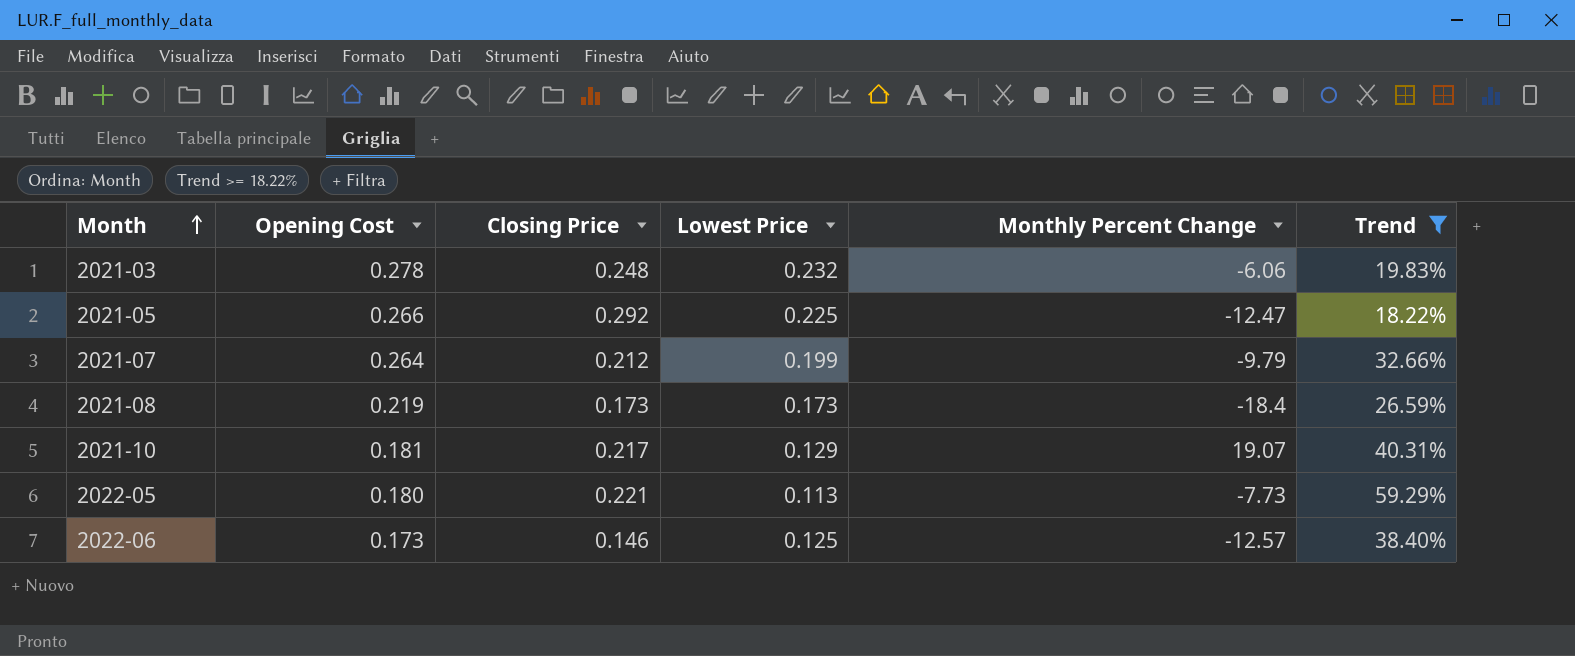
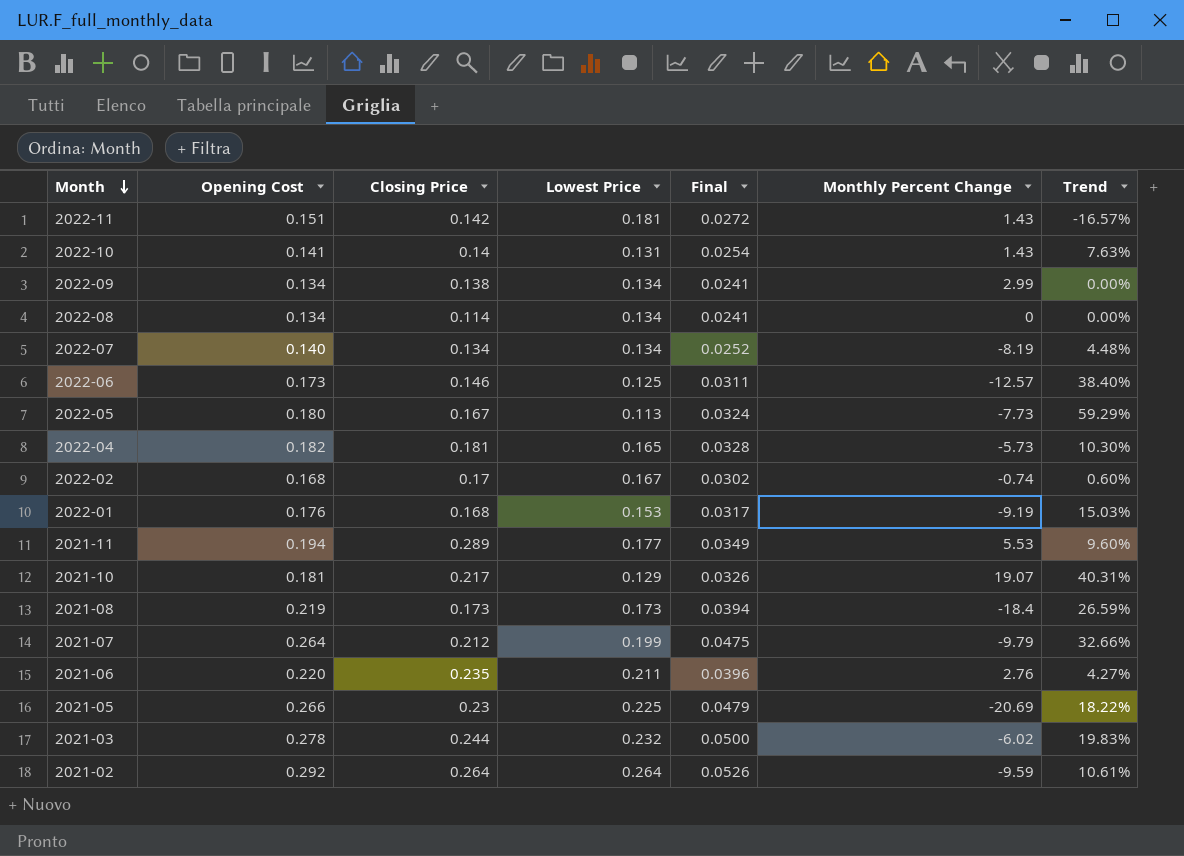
filter: Trend >= 18.22% -> none
row order: Month ascending -> Month descending
column Final | formula: none -> [Opening Cost] * 0.18
2022-05 | Closing Price: 0.221 -> 0.167
2021-05 | Closing Price: 0.292 -> 0.23
2021-05 | Monthly Percent Change: -12.47 -> -20.69
2021-03 | Closing Price: 0.248 -> 0.244
2021-03 | Monthly Percent Change: -6.06 -> -6.02

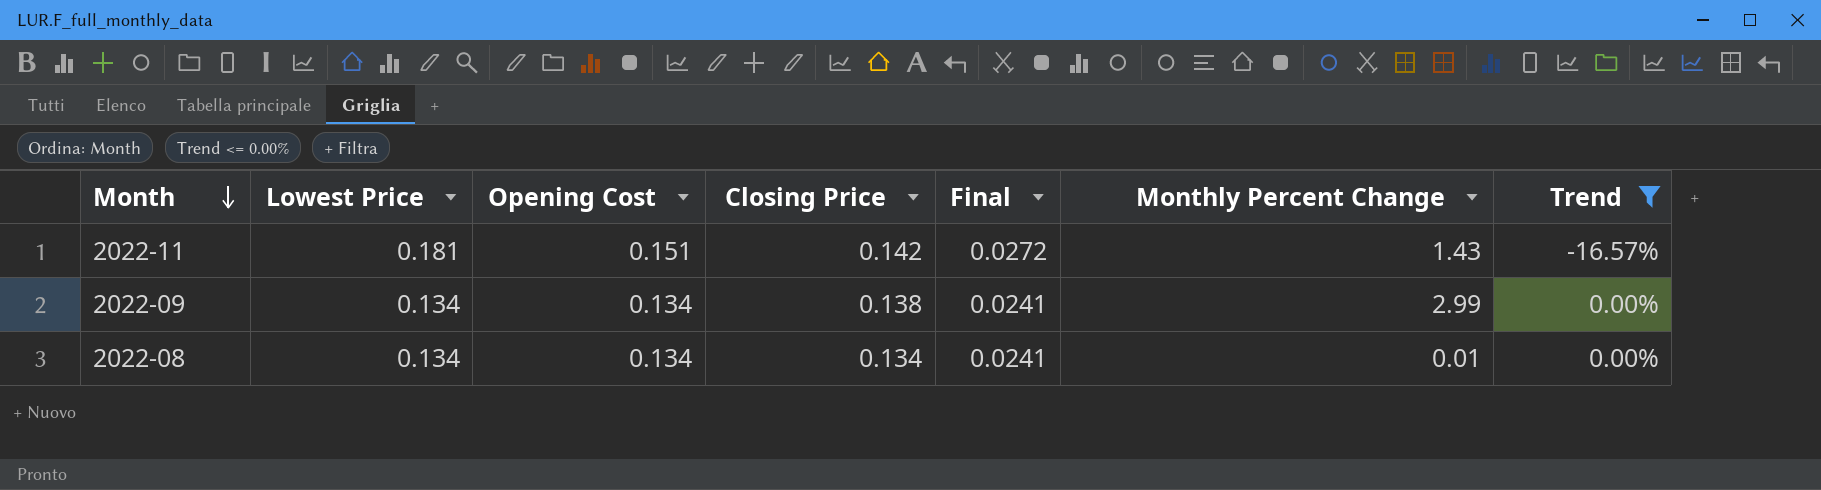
filter: none -> Trend <= 0.00%
column Lowest Price | position: 4 -> 2
2022-08 | Closing Price: 0.114 -> 0.134
2022-08 | Monthly Percent Change: 0 -> 0.01

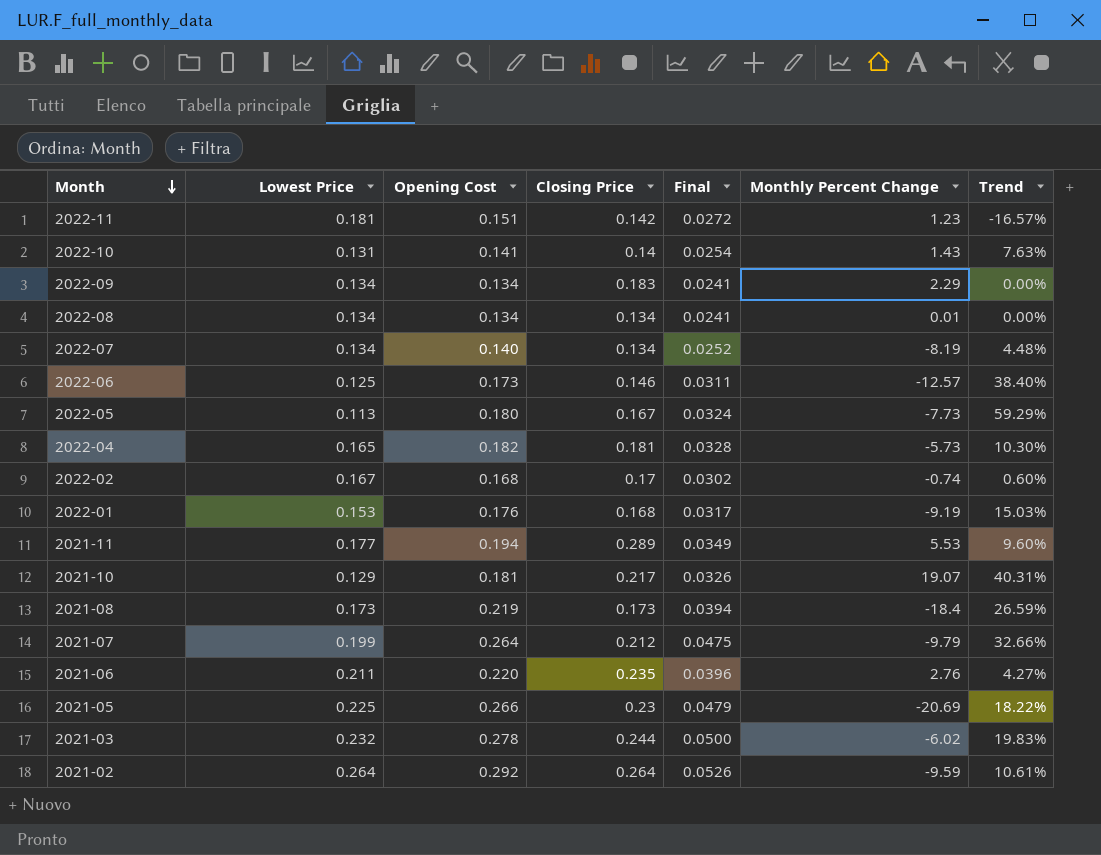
filter: Trend <= 0.00% -> none
2022-11 | Monthly Percent Change: 1.43 -> 1.23
2022-09 | Closing Price: 0.138 -> 0.183
2022-09 | Monthly Percent Change: 2.99 -> 2.29

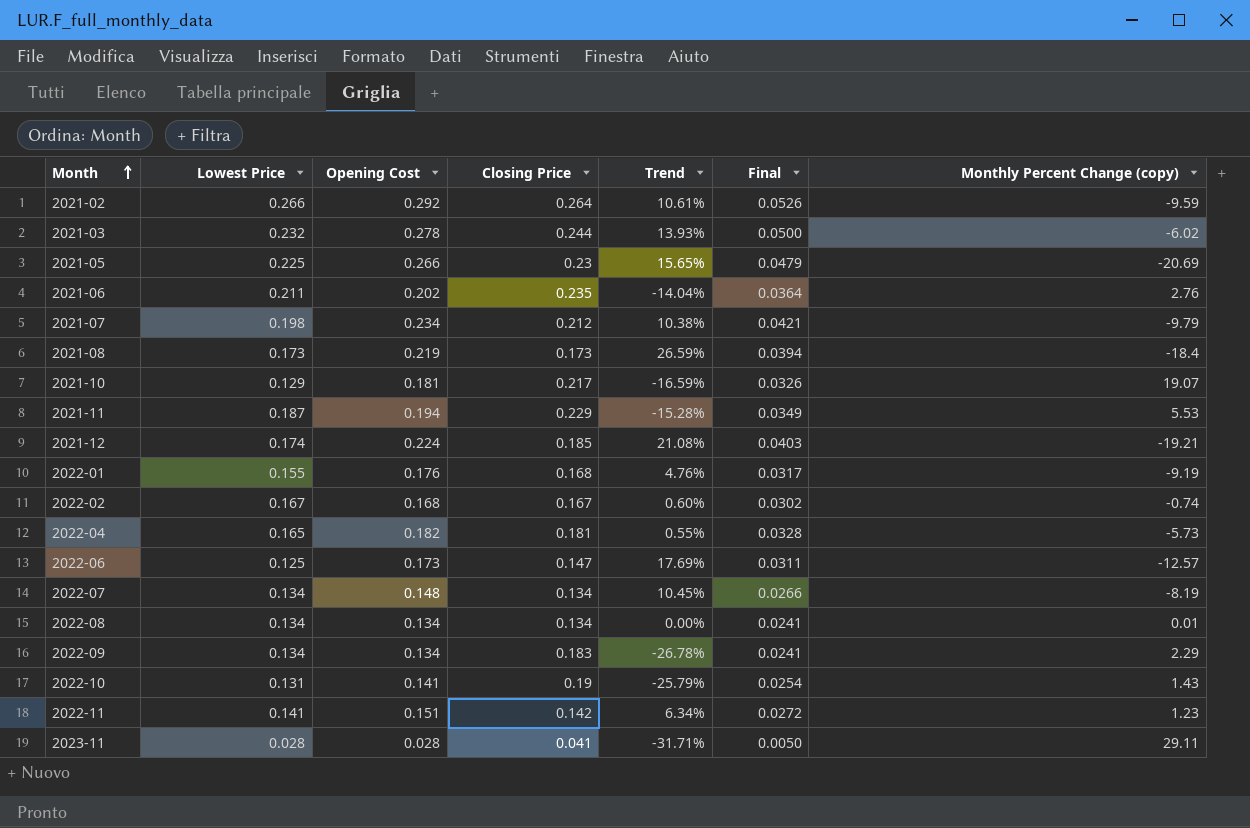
row order: Month descending -> Month ascending
column Trend | formula: ([Opening Cost] - [Lowest Price]) / [Lowest Price] -> ([Opening Cost] - [Closing Price]) / [Closing Price]
column Trend | position: 7 -> 5
column name: Monthly Percent Change -> Monthly Percent Change (copy)
row 2022-05: 0.113 | 0.180 | 0.167 | 0.0324 | -7.73 | 59.29% -> none
2021-02 | Lowest Price: 0.264 -> 0.266
2021-06 | Opening Cost: 0.220 -> 0.202
2021-06 | Final: 0.0396 -> 0.0364
2021-07 | Lowest Price: 0.199 -> 0.198
2021-07 | Opening Cost: 0.264 -> 0.234
2021-07 | Final: 0.0475 -> 0.0421
2021-11 | Lowest Price: 0.177 -> 0.187
2021-11 | Closing Price: 0.289 -> 0.229
row 2021-12: none -> 0.174 | 0.224 | 0.185 | 21.08% | 0.0403 | -19.21
2022-01 | Lowest Price: 0.153 -> 0.155
2022-02 | Closing Price: 0.17 -> 0.167
2022-06 | Closing Price: 0.146 -> 0.147
2022-07 | Opening Cost: 0.140 -> 0.148
2022-07 | Final: 0.0252 -> 0.0266
2022-10 | Closing Price: 0.14 -> 0.19
2022-11 | Lowest Price: 0.181 -> 0.141
row 2023-11: none -> 0.028 | 0.028 | 0.041 | -31.71% | 0.0050 | 29.11

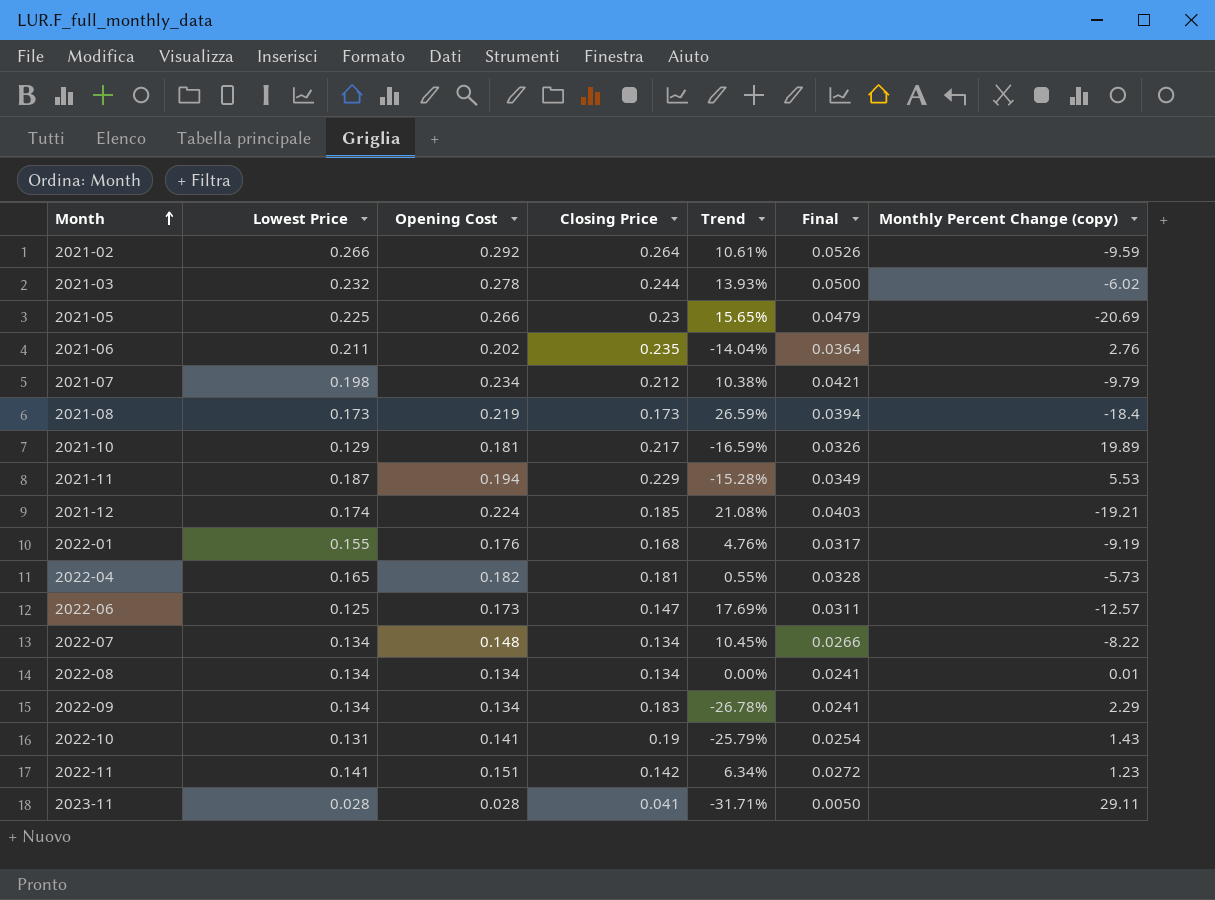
row 2022-02: 0.167 | 0.168 | 0.167 | 0.60% | 0.0302 | -0.74 -> none
2021-10 | Monthly Percent Change (copy): 19.07 -> 19.89
2022-07 | Monthly Percent Change (copy): -8.19 -> -8.22

